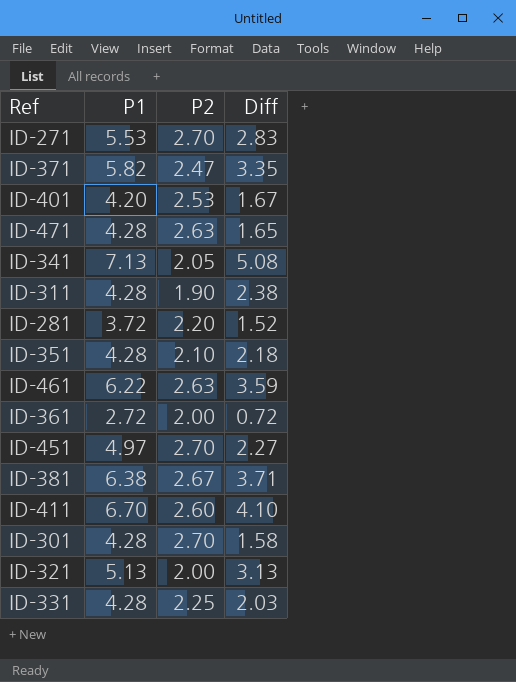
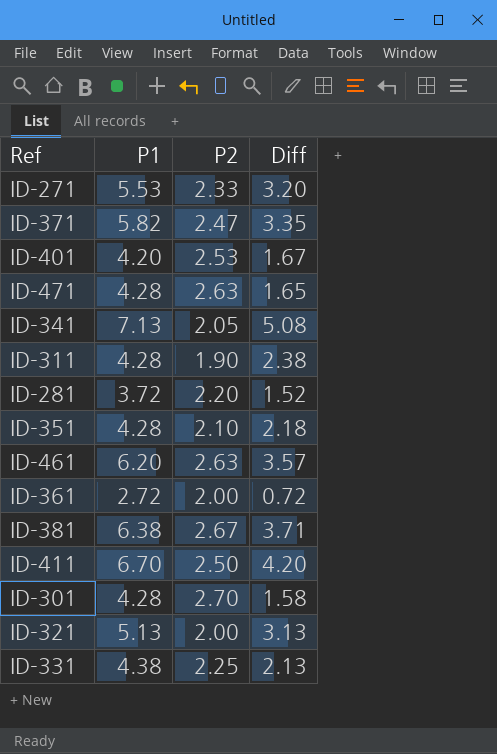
row ID-451: 4.97 | 2.70 | 2.27 -> none
ID-271 | P2: 2.70 -> 2.33
ID-271 | Diff: 2.83 -> 3.20
ID-461 | P1: 6.22 -> 6.20
ID-461 | Diff: 3.59 -> 3.57
ID-411 | P2: 2.60 -> 2.50
ID-411 | Diff: 4.10 -> 4.20
ID-331 | P1: 4.28 -> 4.38
ID-331 | Diff: 2.03 -> 2.13

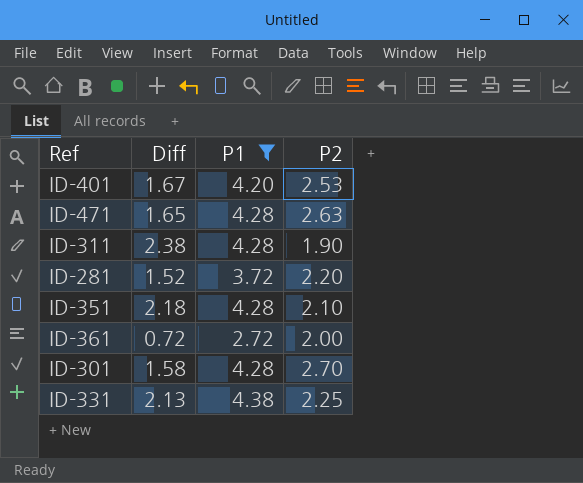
filter: none -> P1 <= 4.38
column Diff | position: 4 -> 2

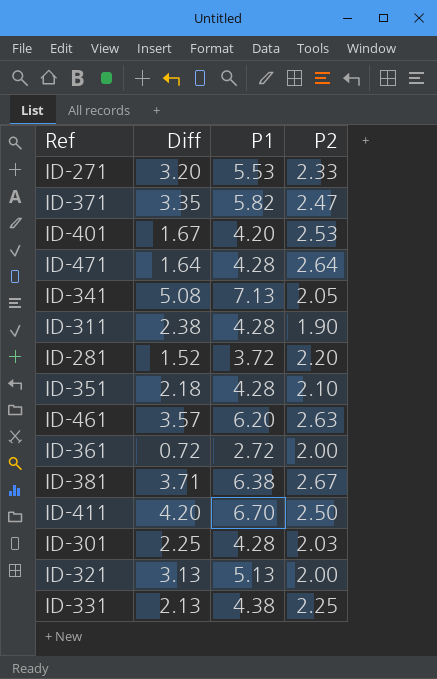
filter: P1 <= 4.38 -> none
ID-471 | Diff: 1.65 -> 1.64
ID-471 | P2: 2.63 -> 2.64
ID-301 | Diff: 1.58 -> 2.25
ID-301 | P2: 2.70 -> 2.03

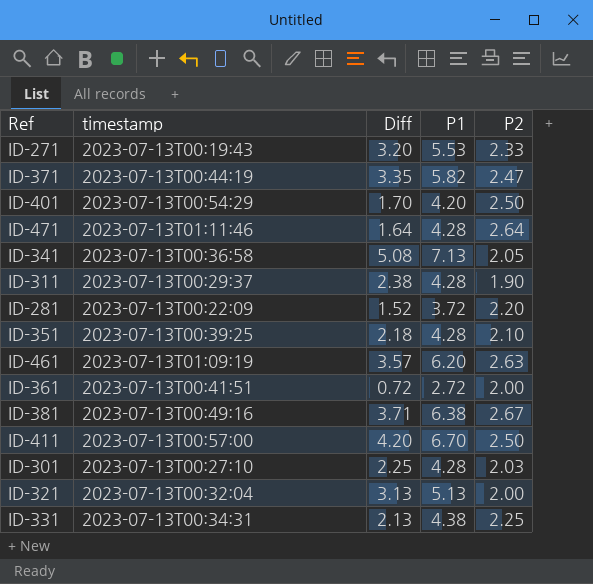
column timestamp | position: none -> 2
ID-401 | Diff: 1.67 -> 1.70
ID-401 | P2: 2.53 -> 2.50

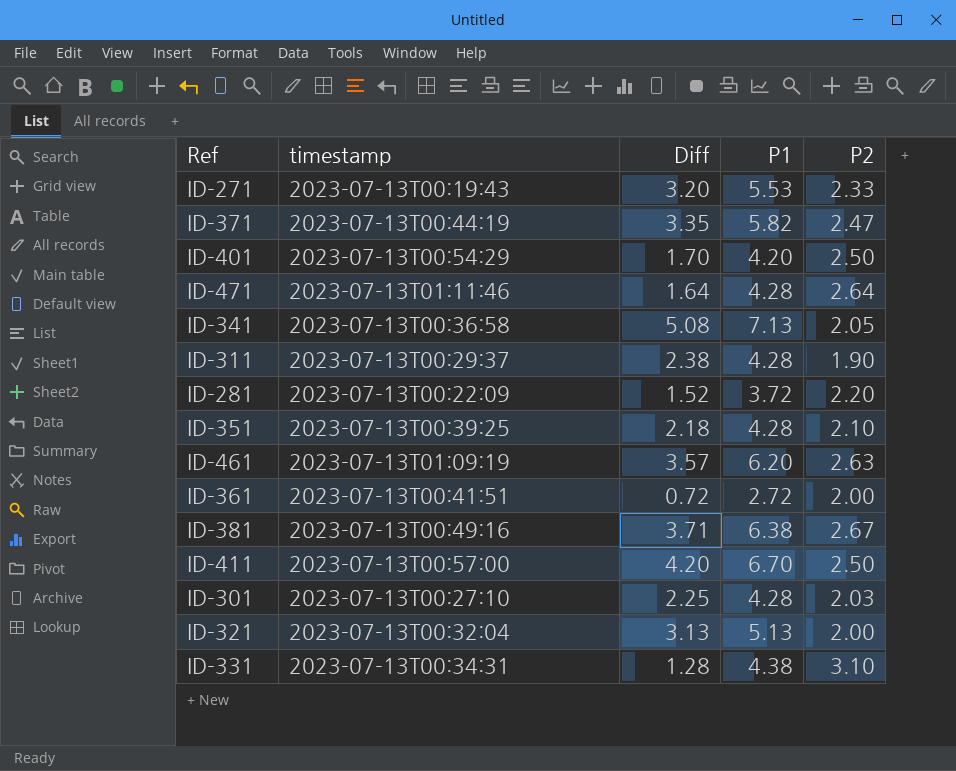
ID-331 | Diff: 2.13 -> 1.28
ID-331 | P2: 2.25 -> 3.10

